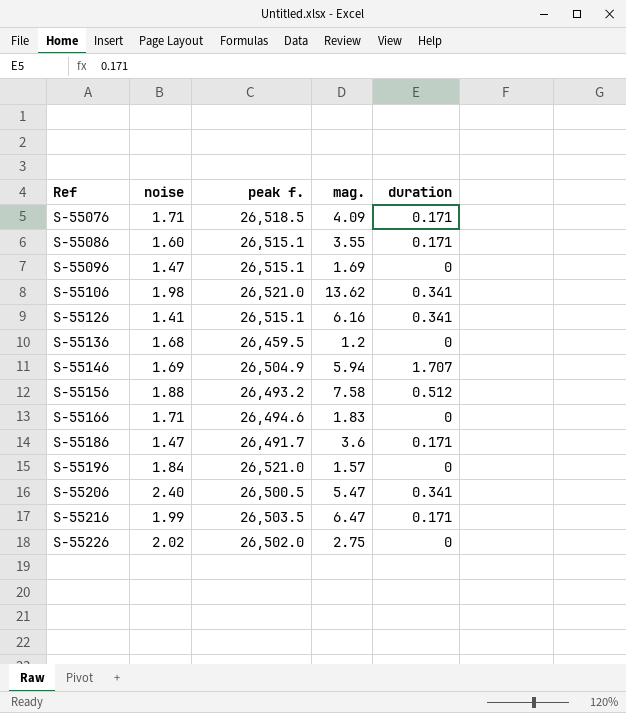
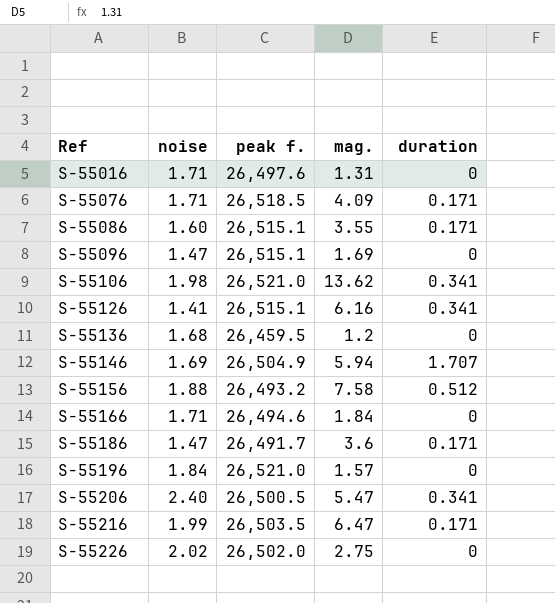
row S-55016: none -> 1.71 | 26,497.6 | 1.31 | 0
S-55166 | mag.: 1.83 -> 1.84

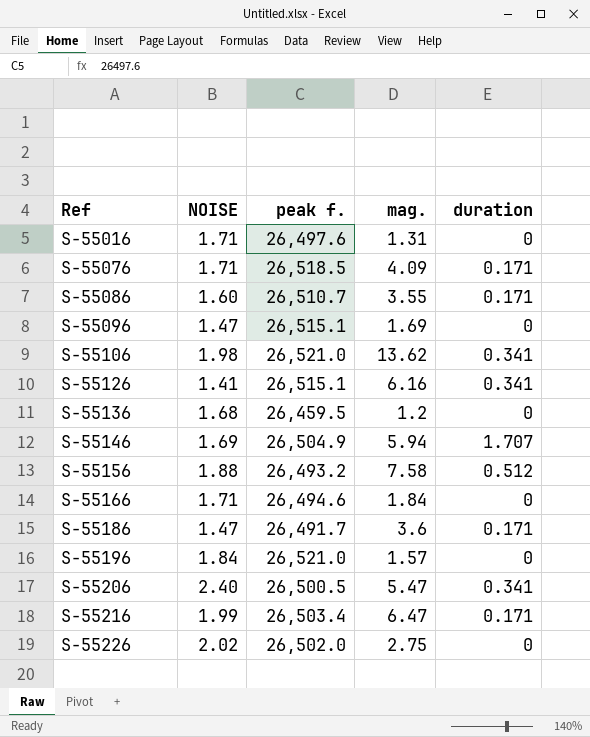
column name: noise -> NOISE
S-55086 | peak f.: 26,515.1 -> 26,510.7
S-55216 | peak f.: 26,503.5 -> 26,503.4

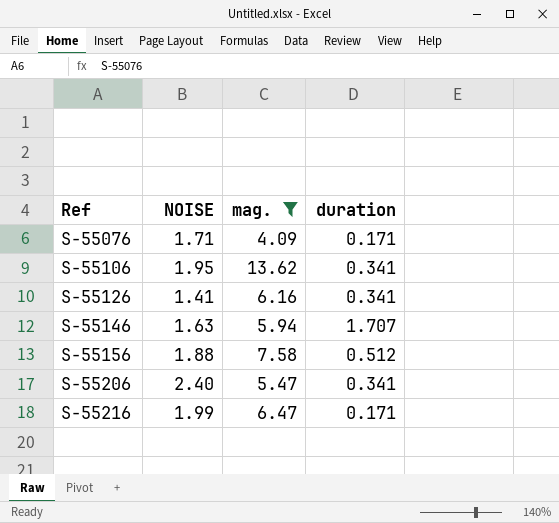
filter: none -> mag. >= 4.09
column peak f. | position: 3 -> none
S-55106 | NOISE: 1.98 -> 1.95
S-55146 | NOISE: 1.69 -> 1.63

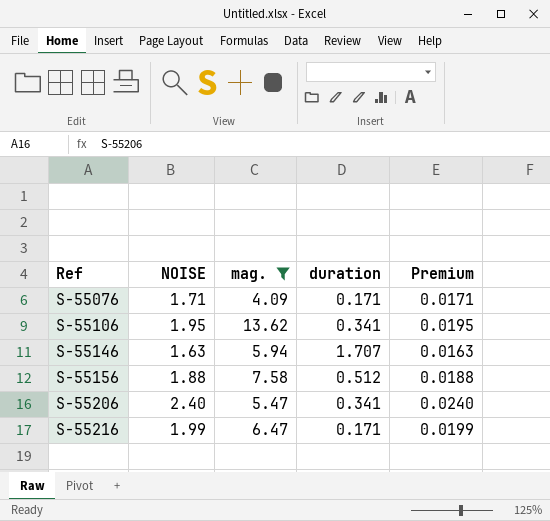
column Premium | formula: none -> [NOISE] * 0.01
row S-55126: 1.41 | 6.16 | 0.341 -> none

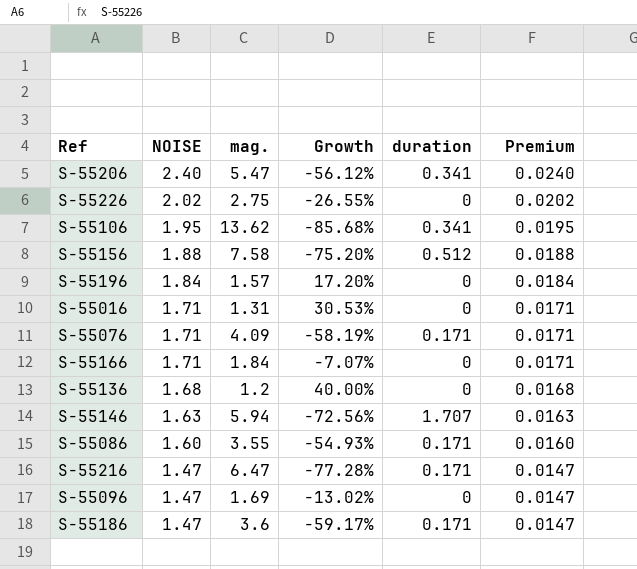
filter: mag. >= 4.09 -> none
row order: Ref ascending -> NOISE descending
column Growth | formula: none -> ([NOISE] - [mag.]) / [mag.]
S-55216 | NOISE: 1.99 -> 1.47
S-55216 | Premium: 0.0199 -> 0.0147

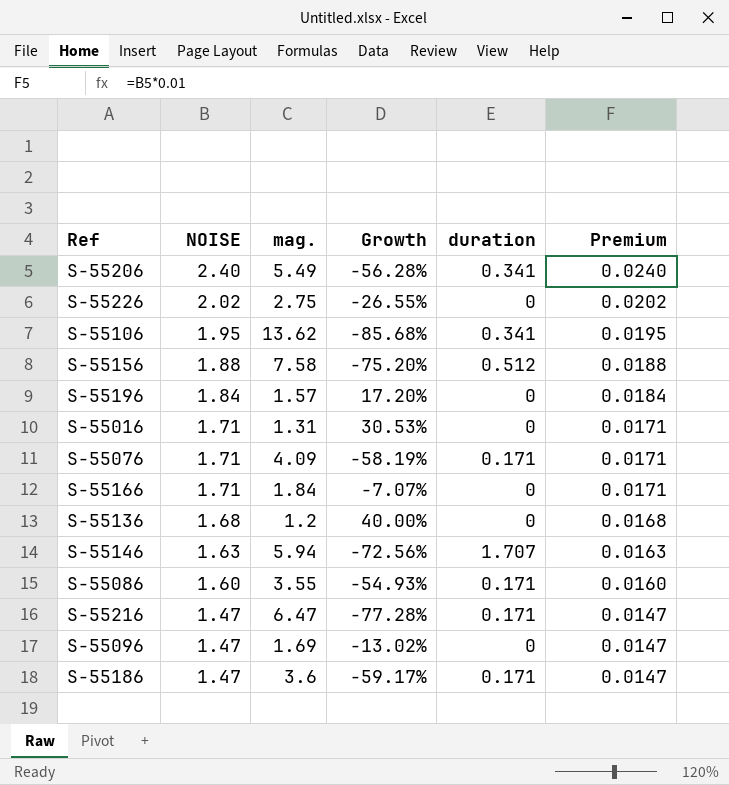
S-55206 | mag.: 5.47 -> 5.49
S-55206 | Growth: -56.12% -> -56.28%

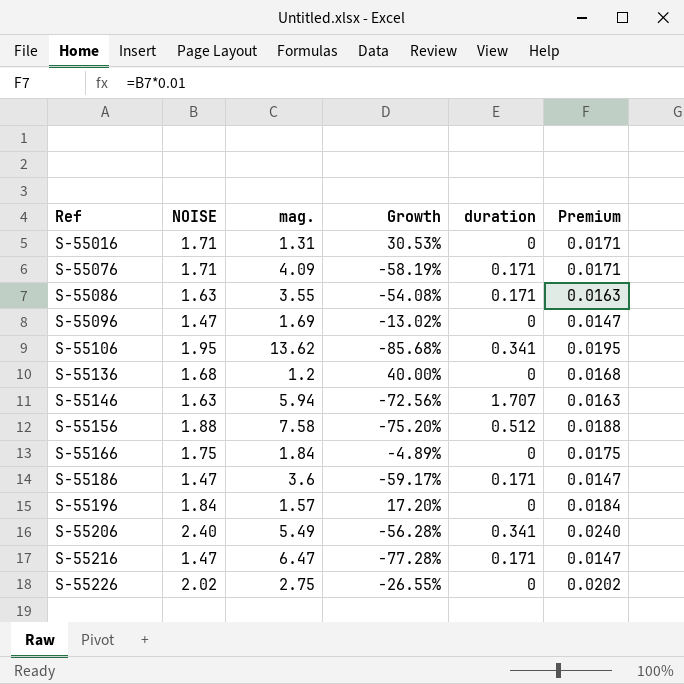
row order: NOISE descending -> Ref ascending
S-55086 | NOISE: 1.60 -> 1.63
S-55086 | Growth: -54.93% -> -54.08%
S-55086 | Premium: 0.0160 -> 0.0163
S-55166 | NOISE: 1.71 -> 1.75
S-55166 | Growth: -7.07% -> -4.89%
S-55166 | Premium: 0.0171 -> 0.0175

